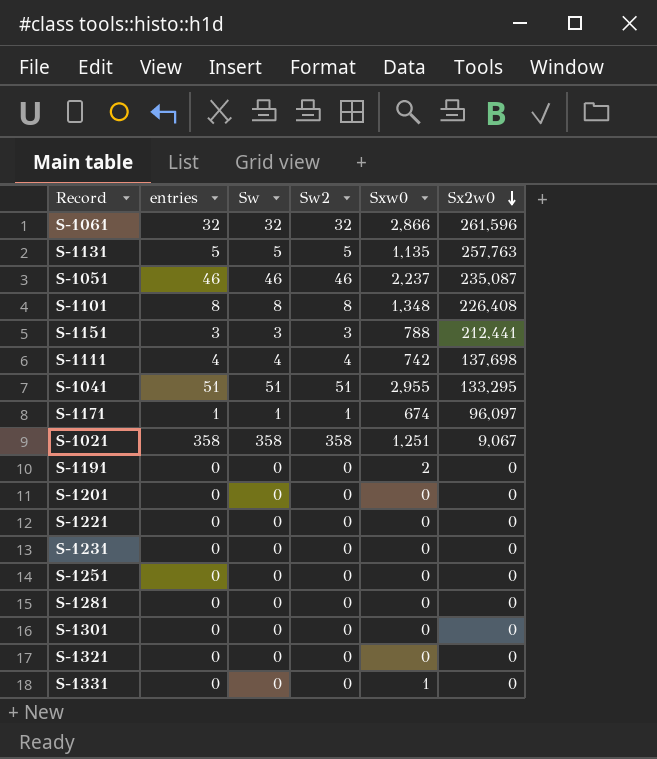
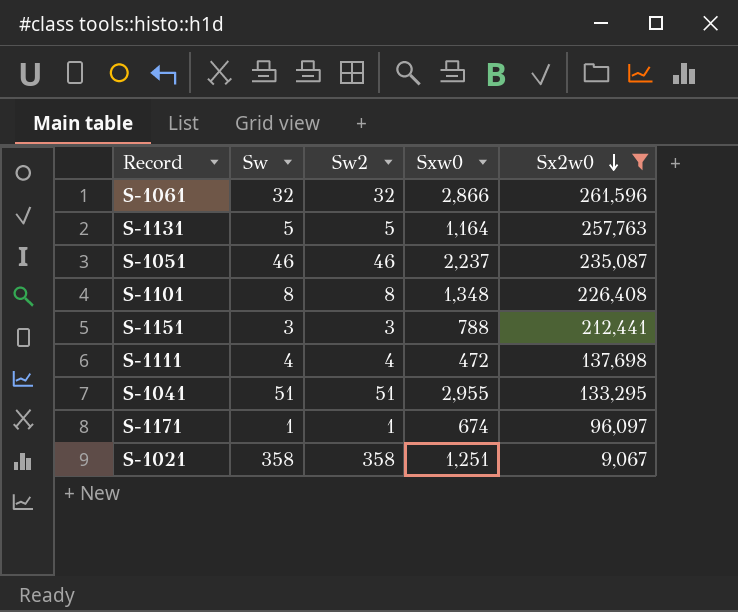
filter: none -> Sx2w0 != 0
column entries | position: 2 -> none
S-1131 | Sxw0: 1,135 -> 1,164
S-1111 | Sxw0: 742 -> 472

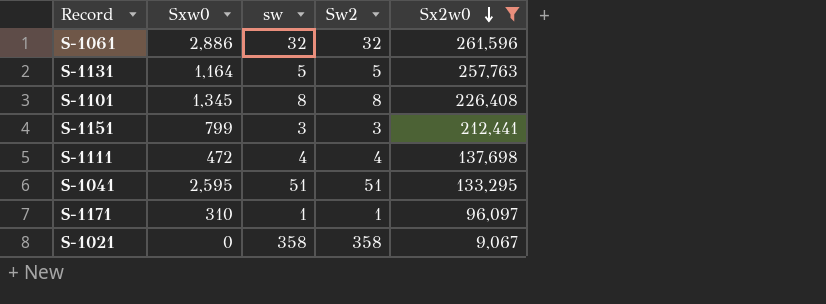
column Sxw0 | position: 4 -> 2
column name: Sw -> sw
row S-1051: 46 | 46 | 2,237 | 235,087 -> none
S-1061 | Sxw0: 2,866 -> 2,886
S-1101 | Sxw0: 1,348 -> 1,345
S-1151 | Sxw0: 788 -> 799
S-1041 | Sxw0: 2,955 -> 2,595
S-1171 | Sxw0: 674 -> 310
S-1021 | Sxw0: 1,251 -> 0

